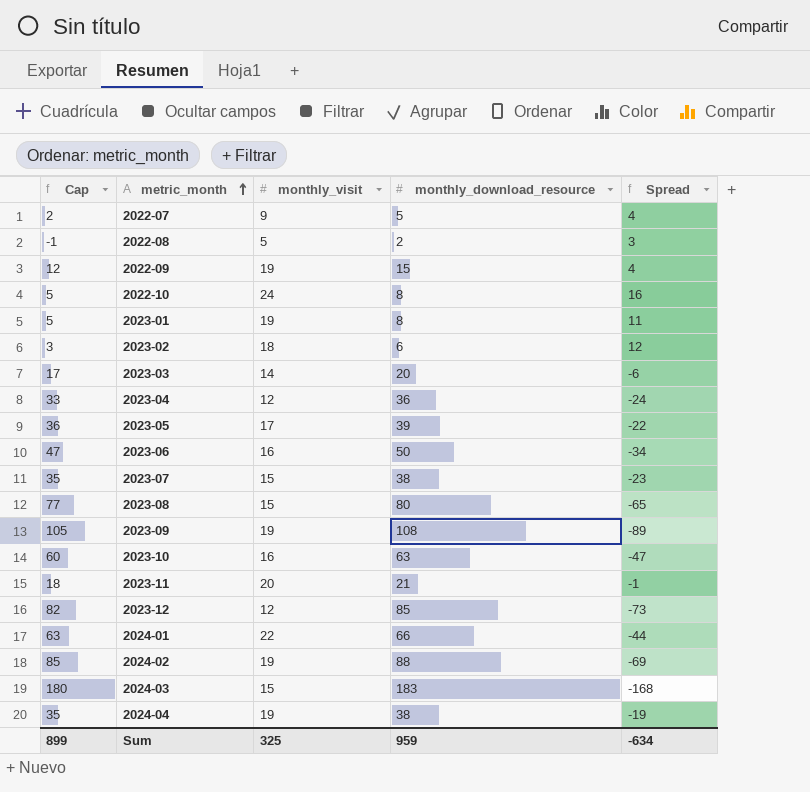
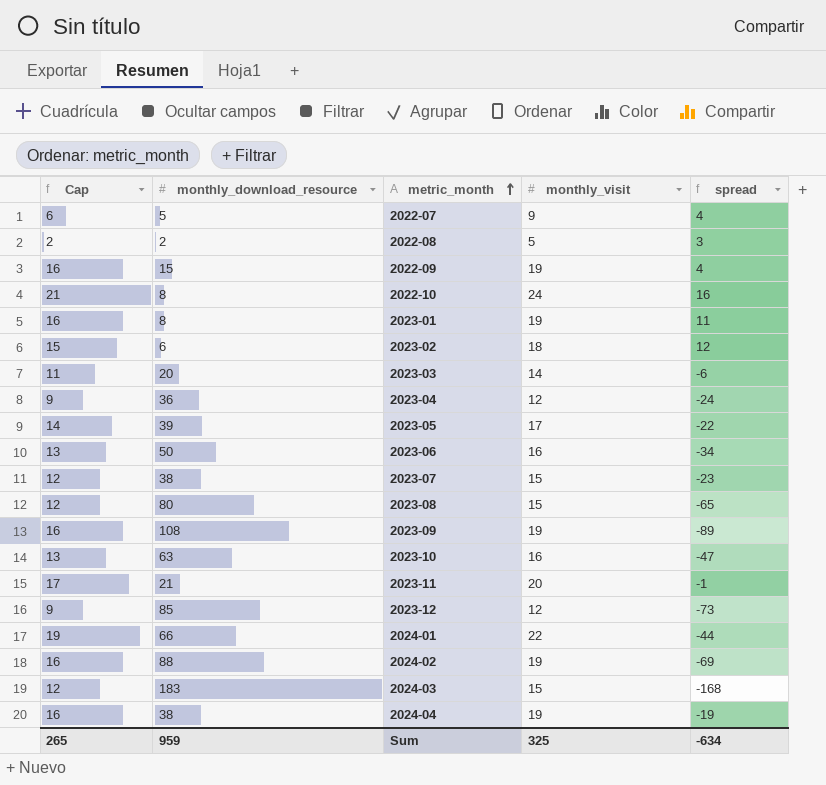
column Cap | formula: [monthly_download_resource] - 3 -> [monthly_visit] - 3
column monthly_download_resource | position: 4 -> 2
column name: Spread -> spread
Sum | Cap: 899 -> 265

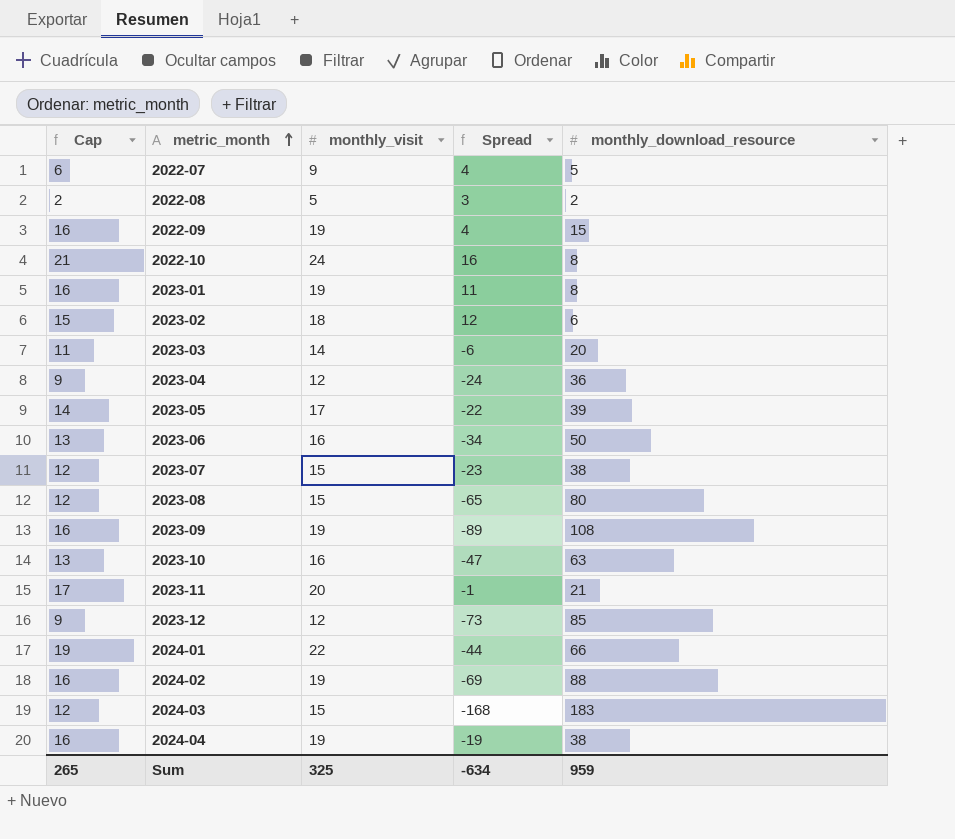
column name: spread -> Spread
column monthly_download_resource | position: 2 -> 5

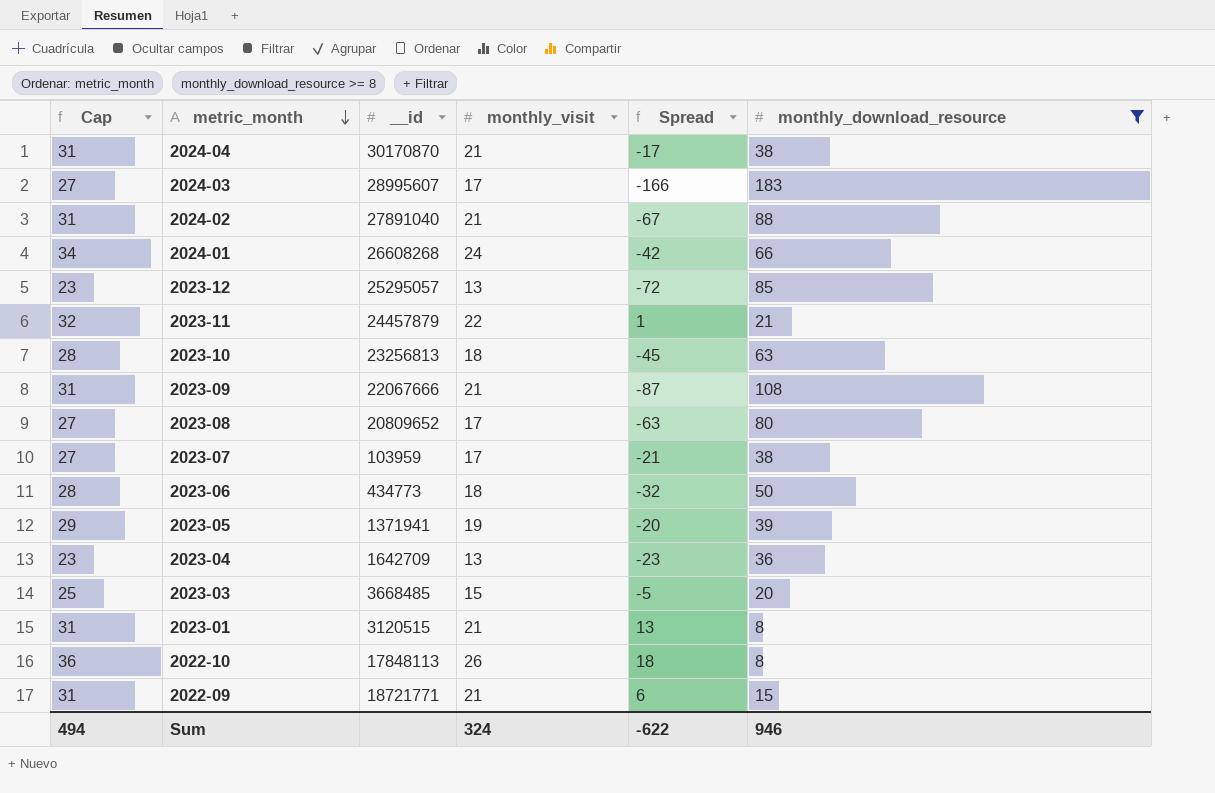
filter: none -> monthly_download_resource >= 8
row order: metric_month ascending -> metric_month descending
column Cap | formula: [monthly_visit] - 3 -> [monthly_visit] + 10
column __id | position: none -> 3
2024-04 | monthly_visit: 19 -> 21
2024-04 | Spread: -19 -> -17
2024-03 | monthly_visit: 15 -> 17
2024-03 | Spread: -168 -> -166
2024-02 | monthly_visit: 19 -> 21
2024-02 | Spread: -69 -> -67
2024-01 | monthly_visit: 22 -> 24
2024-01 | Spread: -44 -> -42
2023-12 | monthly_visit: 12 -> 13
2023-12 | Spread: -73 -> -72
2023-11 | monthly_visit: 20 -> 22
2023-11 | Spread: -1 -> 1
2023-10 | monthly_visit: 16 -> 18
2023-10 | Spread: -47 -> -45
2023-09 | monthly_visit: 19 -> 21
2023-09 | Spread: -89 -> -87
2023-08 | monthly_visit: 15 -> 17
2023-08 | Spread: -65 -> -63
2023-07 | monthly_visit: 15 -> 17
2023-07 | Spread: -23 -> -21
2023-06 | monthly_visit: 16 -> 18
2023-06 | Spread: -34 -> -32
2023-05 | monthly_visit: 17 -> 19
2023-05 | Spread: -22 -> -20
2023-04 | monthly_visit: 12 -> 13
2023-04 | Spread: -24 -> -23
2023-03 | monthly_visit: 14 -> 15
2023-03 | Spread: -6 -> -5
2023-01 | monthly_visit: 19 -> 21
2023-01 | Spread: 11 -> 13
2022-10 | monthly_visit: 24 -> 26
2022-10 | Spread: 16 -> 18
2022-09 | monthly_visit: 19 -> 21
2022-09 | Spread: 4 -> 6
Sum | Cap: 265 -> 494
Sum | monthly_visit: 325 -> 324
Sum | Spread: -634 -> -622
Sum | monthly_download_resource: 959 -> 946

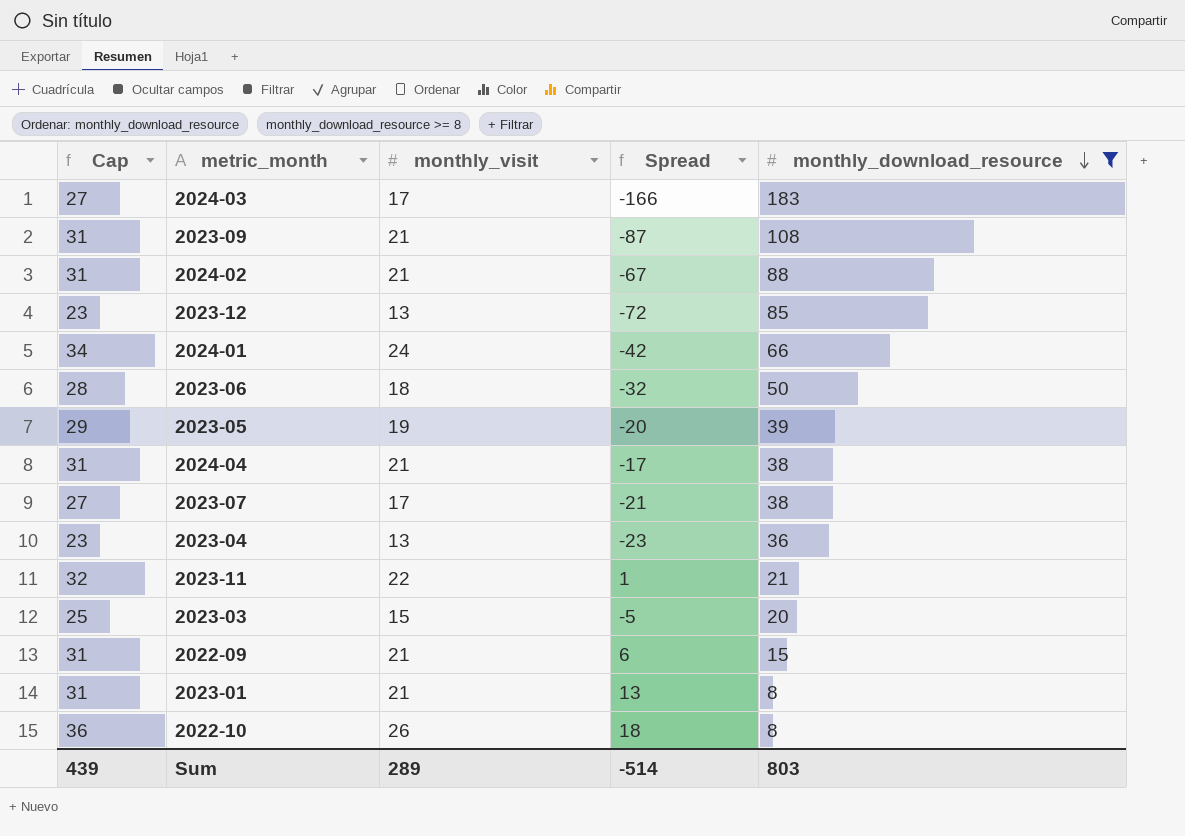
row order: metric_month descending -> monthly_download_resource descending
column __id | position: 3 -> none
row 2023-10: 28 | 23256813 | 18 | -45 | 63 -> none
row 2023-08: 27 | 20809652 | 17 | -63 | 80 -> none
Sum | Cap: 494 -> 439
Sum | monthly_visit: 324 -> 289
Sum | Spread: -622 -> -514
Sum | monthly_download_resource: 946 -> 803

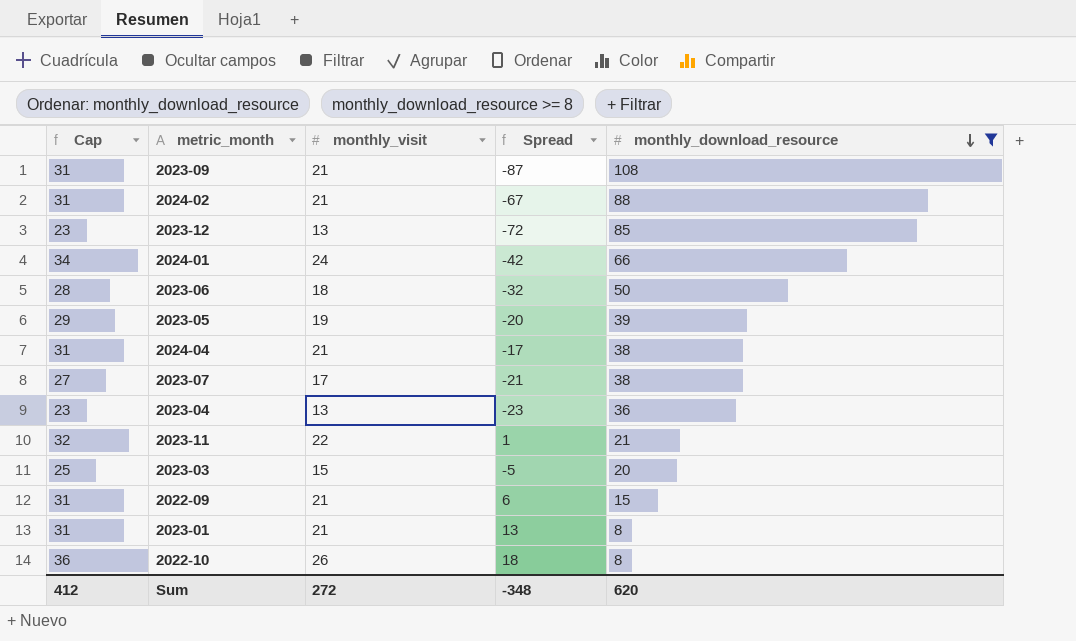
row 2024-03: 27 | 17 | -166 | 183 -> none
Sum | Cap: 439 -> 412
Sum | monthly_visit: 289 -> 272
Sum | Spread: -514 -> -348
Sum | monthly_download_resource: 803 -> 620

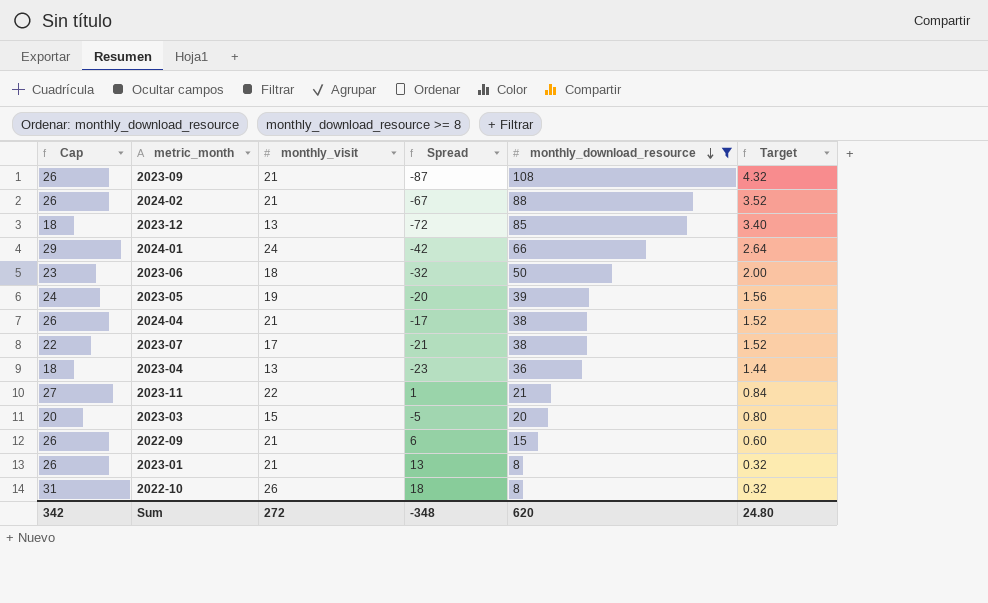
column Cap | formula: [monthly_visit] + 10 -> [monthly_visit] + 5
column Target | formula: none -> [monthly_download_resource] * 0.04
Sum | Cap: 412 -> 342

